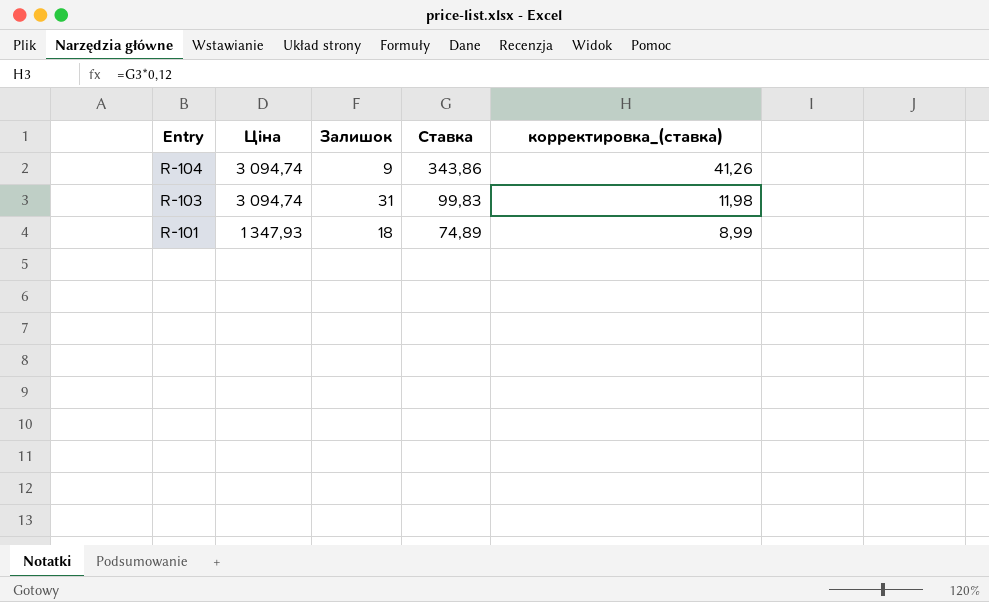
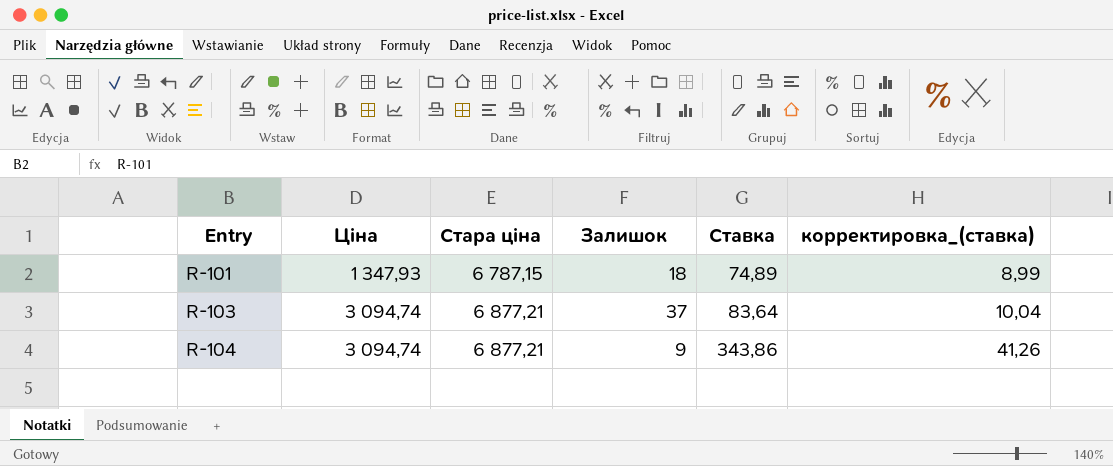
row order: Entry descending -> Entry ascending
column Стара ціна | position: none -> 3
R-103 | Залишок: 31 -> 37
R-103 | Ставка: 99,83 -> 83,64
R-103 | корректировка_(ставка): 11,98 -> 10,04

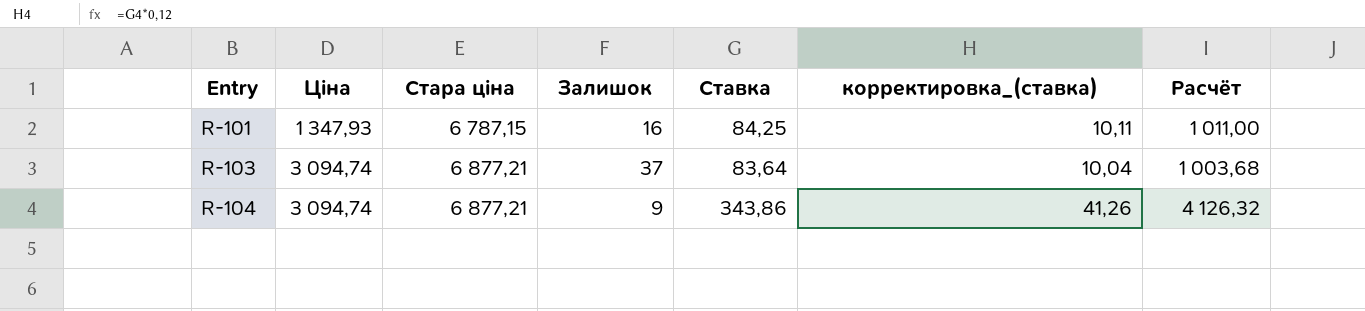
column Расчёт | formula: none -> [Ставка] * 12
R-101 | Залишок: 18 -> 16
R-101 | Ставка: 74,89 -> 84,25
R-101 | корректировка_(ставка): 8,99 -> 10,11

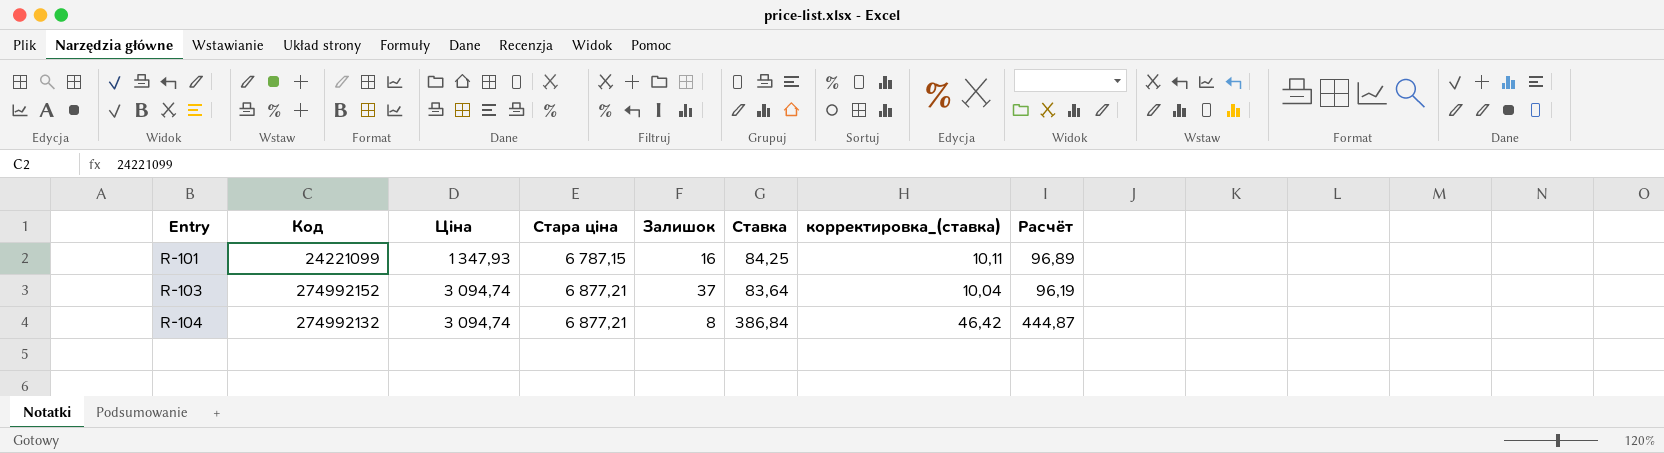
column Код | position: none -> 2
column Расчёт | formula: [Ставка] * 12 -> [Ставка] * 1,15
R-104 | Залишок: 9 -> 8
R-104 | Ставка: 343,86 -> 386,84
R-104 | корректировка_(ставка): 41,26 -> 46,42

